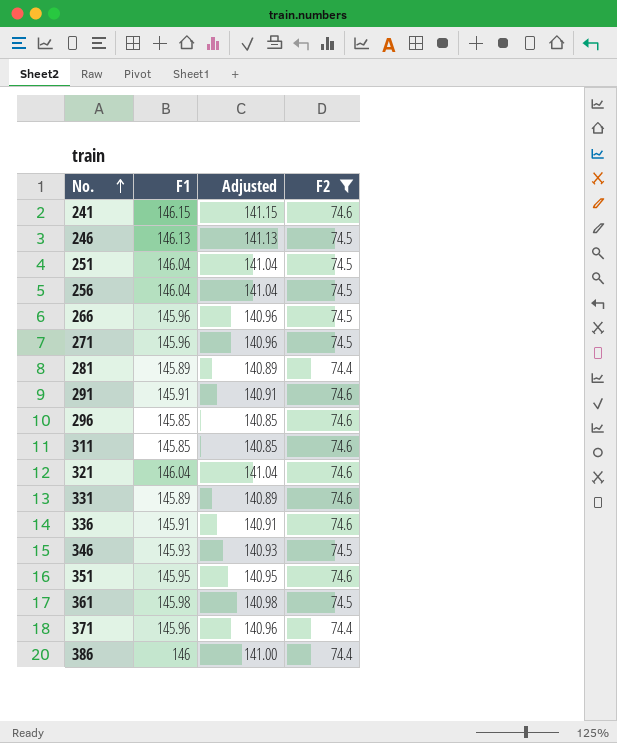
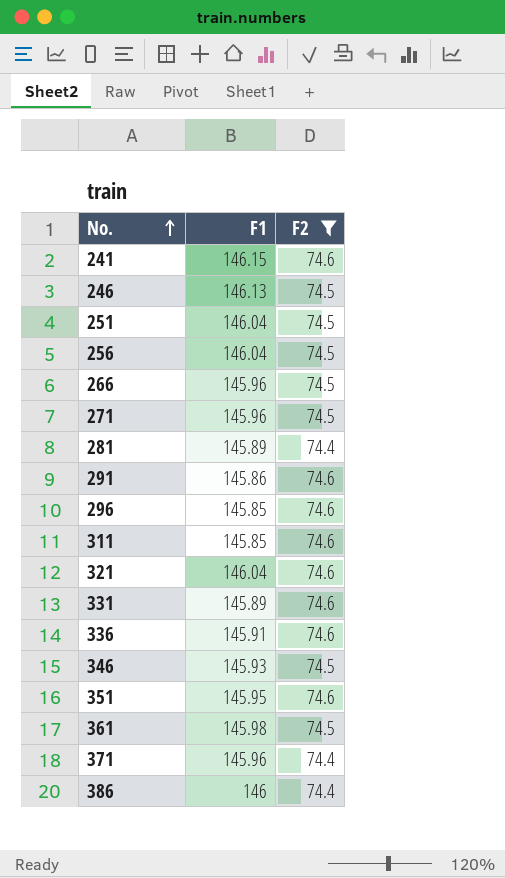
column Adjusted | formula: [F1] - 5 -> none
291 | F1: 145.91 -> 145.86

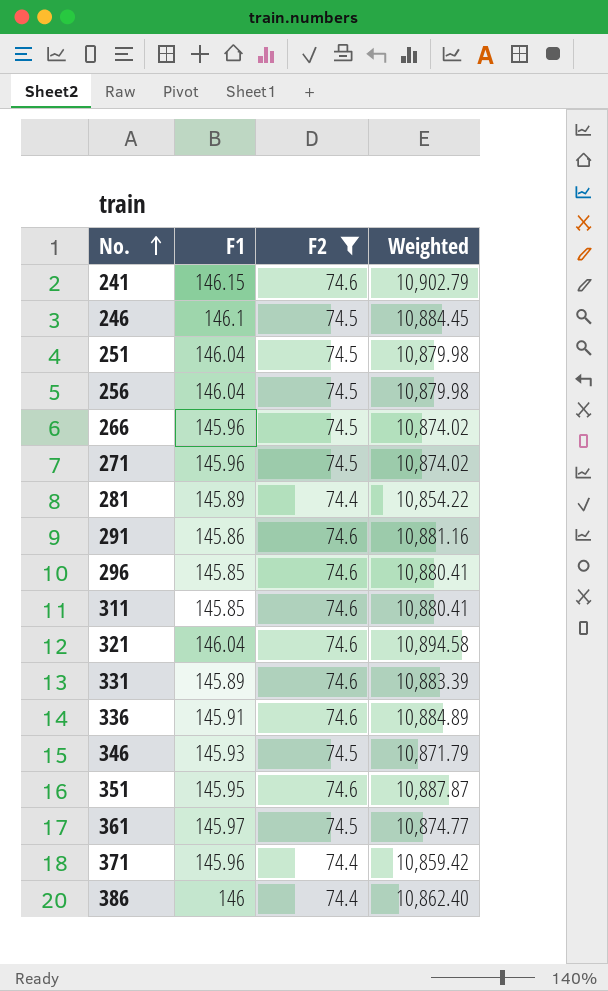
column Weighted | formula: none -> [F1] * [F2]
246 | F1: 146.13 -> 146.1
361 | F1: 145.98 -> 145.97

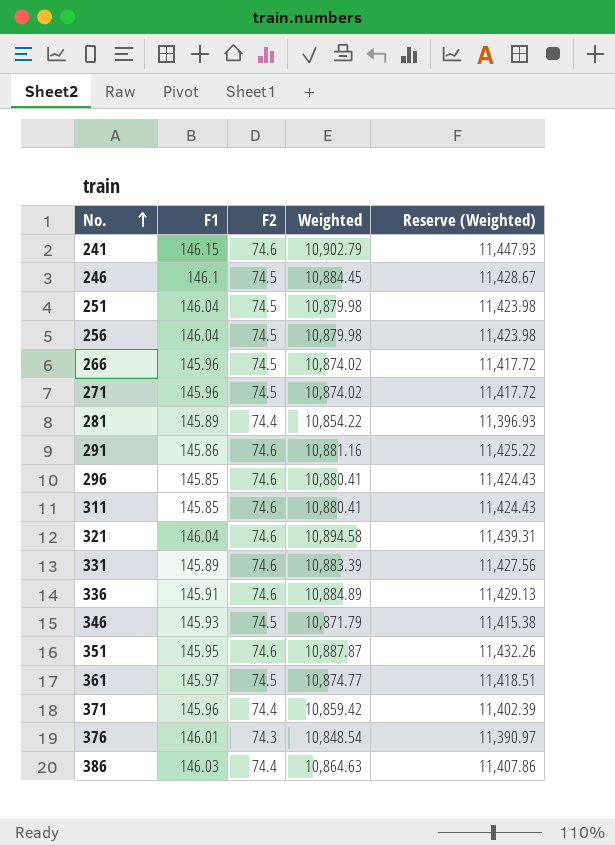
filter: F2 != 74.3 -> none
column Reserve (Weighted) | formula: none -> [Weighted] * 1.05
386 | F1: 146 -> 146.03
386 | Weighted: 10,862.40 -> 10,864.63

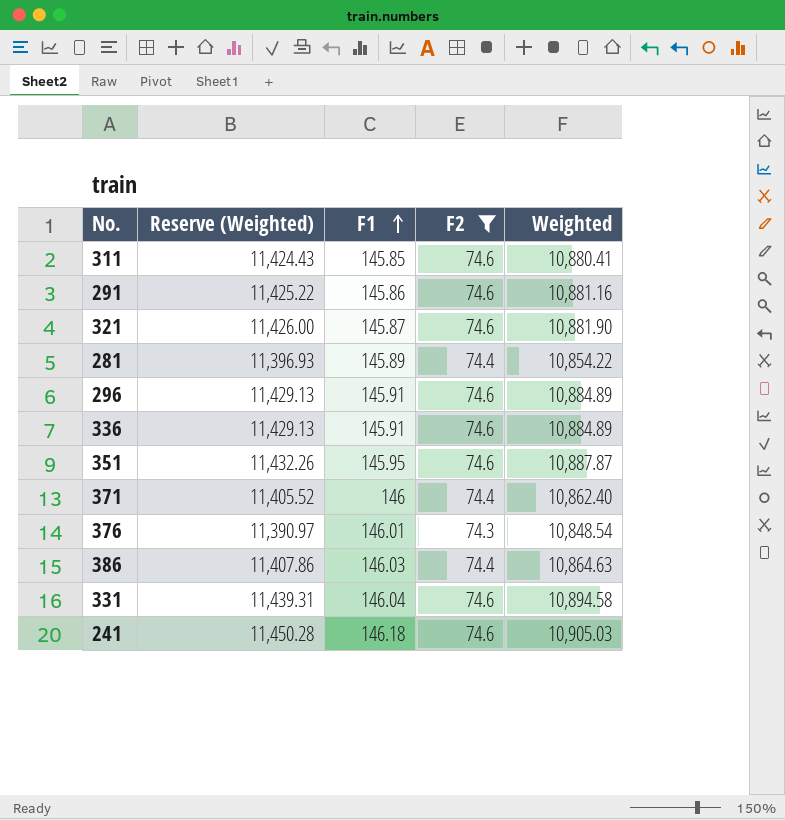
filter: none -> F2 != 74.5
row order: No. ascending -> F1 ascending
column Reserve (Weighted) | position: 5 -> 2
321 | Reserve (Weighted): 11,439.31 -> 11,426.00
321 | F1: 146.04 -> 145.87
321 | Weighted: 10,894.58 -> 10,881.90
296 | Reserve (Weighted): 11,424.43 -> 11,429.13
296 | F1: 145.85 -> 145.91
296 | Weighted: 10,880.41 -> 10,884.89
371 | Reserve (Weighted): 11,402.39 -> 11,405.52
371 | F1: 145.96 -> 146
371 | Weighted: 10,859.42 -> 10,862.40
331 | Reserve (Weighted): 11,427.56 -> 11,439.31
331 | F1: 145.89 -> 146.04
331 | Weighted: 10,883.39 -> 10,894.58
241 | Reserve (Weighted): 11,447.93 -> 11,450.28
241 | F1: 146.15 -> 146.18
241 | Weighted: 10,902.79 -> 10,905.03

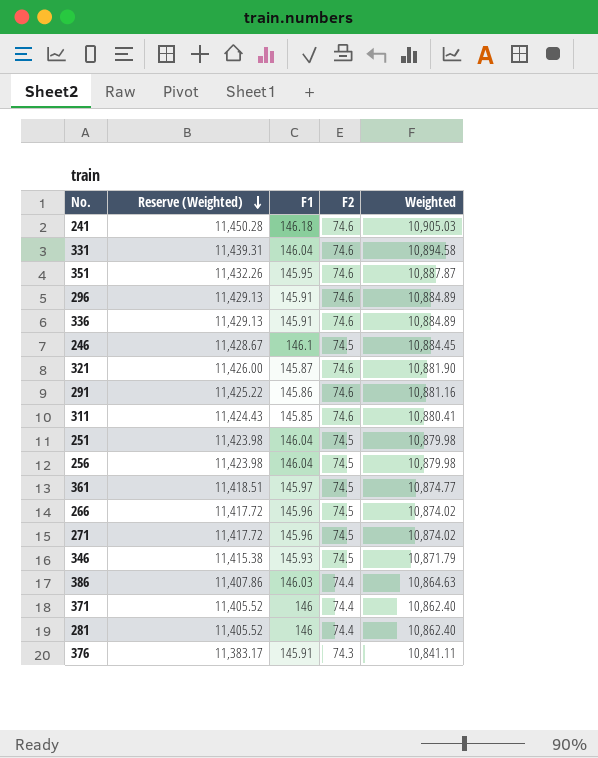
filter: F2 != 74.5 -> none
row order: F1 ascending -> Reserve (Weighted) descending
281 | Reserve (Weighted): 11,396.93 -> 11,405.52
281 | F1: 145.89 -> 146
281 | Weighted: 10,854.22 -> 10,862.40
376 | Reserve (Weighted): 11,390.97 -> 11,383.17
376 | F1: 146.01 -> 145.91
376 | Weighted: 10,848.54 -> 10,841.11

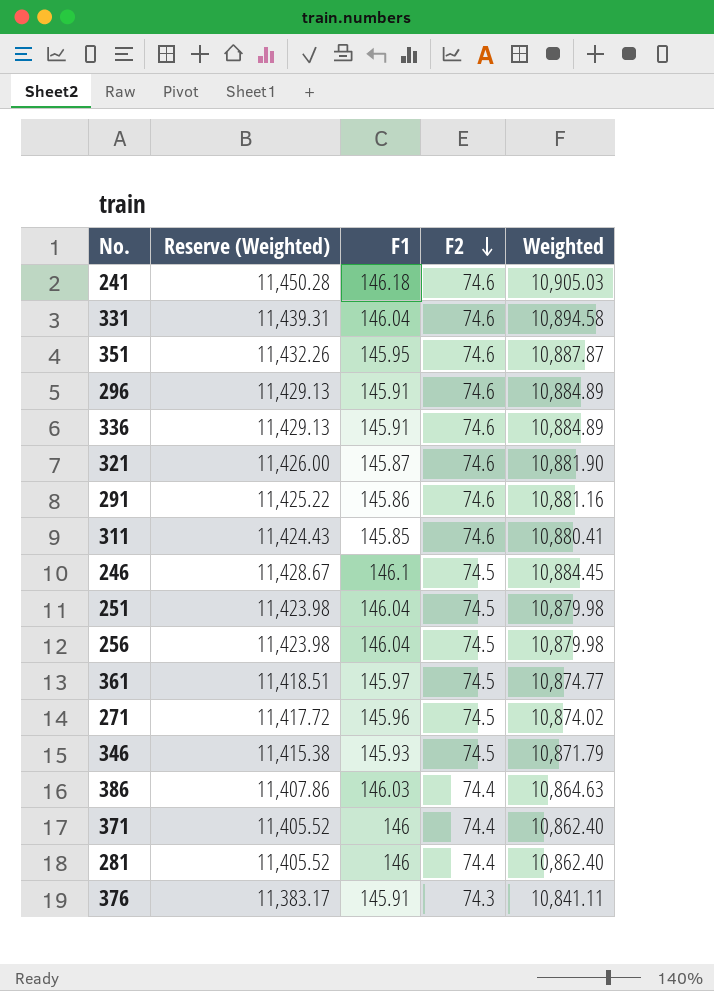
row order: Reserve (Weighted) descending -> F2 descending
row 266: 11,417.72 | 145.96 | 74.5 | 10,874.02 -> none

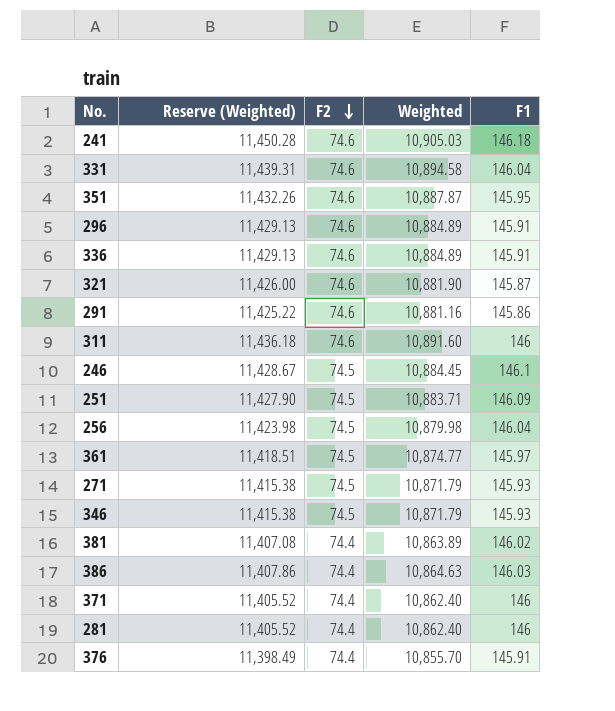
column F1 | position: 3 -> 5
311 | Reserve (Weighted): 11,424.43 -> 11,436.18
311 | Weighted: 10,880.41 -> 10,891.60
311 | F1: 145.85 -> 146
251 | Reserve (Weighted): 11,423.98 -> 11,427.90
251 | Weighted: 10,879.98 -> 10,883.71
251 | F1: 146.04 -> 146.09
271 | Reserve (Weighted): 11,417.72 -> 11,415.38
271 | Weighted: 10,874.02 -> 10,871.79
271 | F1: 145.96 -> 145.93
row 381: none -> 11,407.08 | 74.4 | 10,863.89 | 146.02
376 | Reserve (Weighted): 11,383.17 -> 11,398.49
376 | F2: 74.3 -> 74.4
376 | Weighted: 10,841.11 -> 10,855.70

